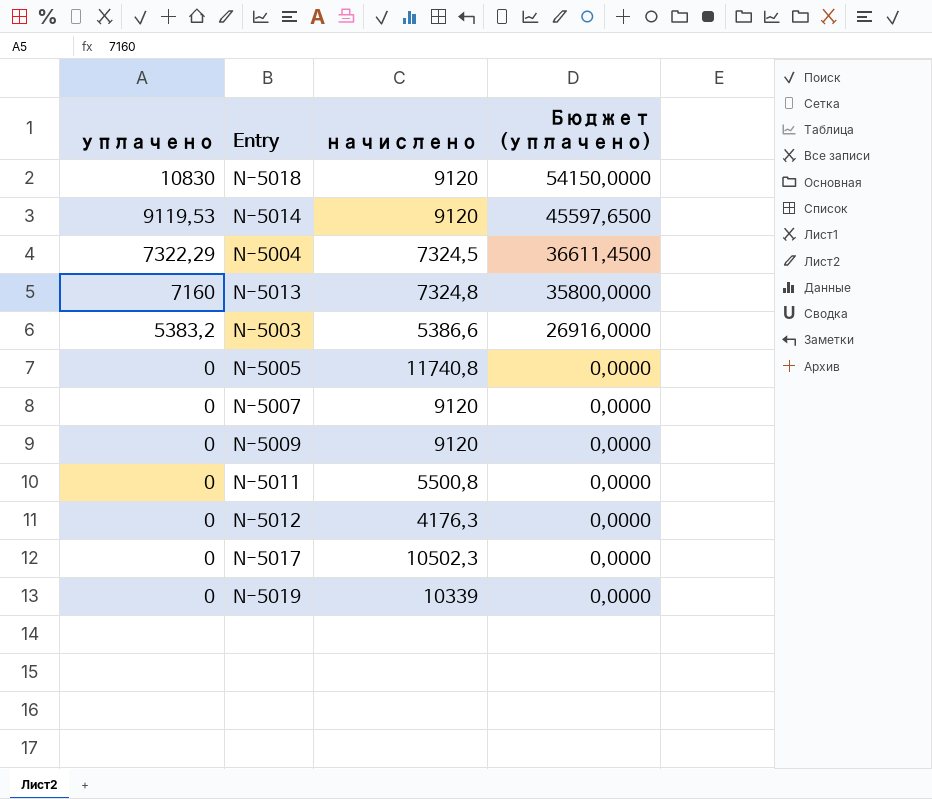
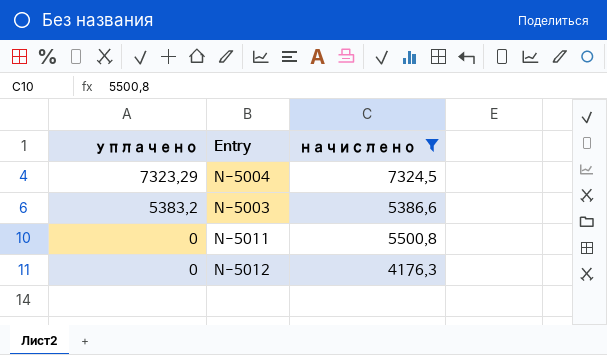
filter: none -> начислено <= 7324,5
column Бюджет (уплачено) | formula: [уплачено] * 5 -> none
N-5004 | уплачено: 7322,29 -> 7323,29

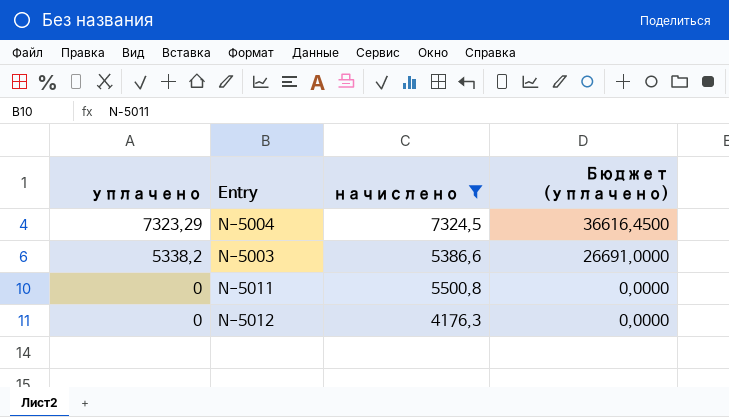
column Бюджет (уплачено) | formula: none -> [уплачено] * 5
N-5003 | уплачено: 5383,2 -> 5338,2

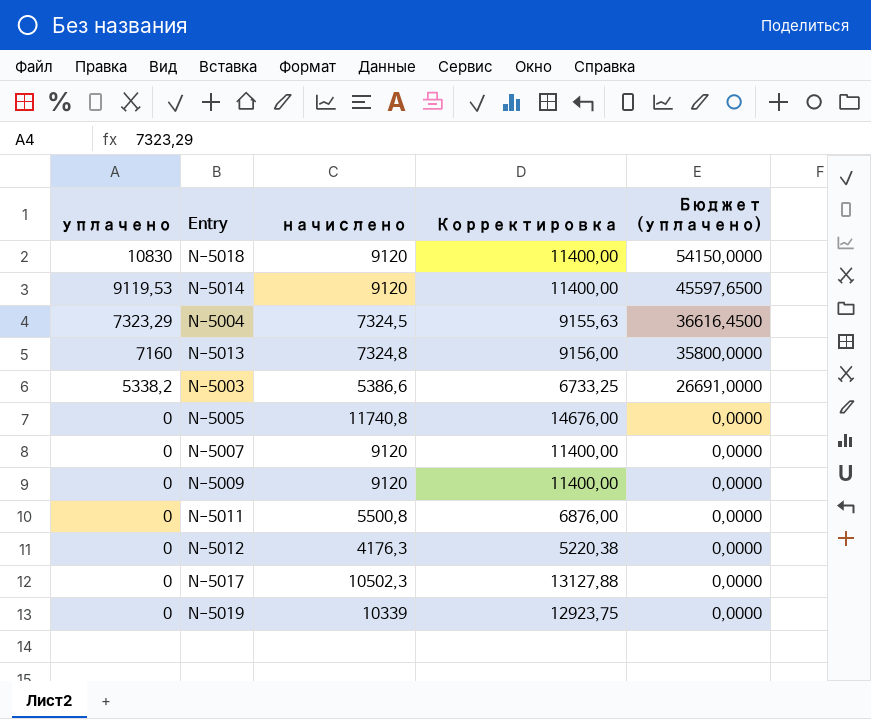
filter: начислено <= 7324,5 -> none
column Корректировка | formula: none -> [начислено] * 1,25

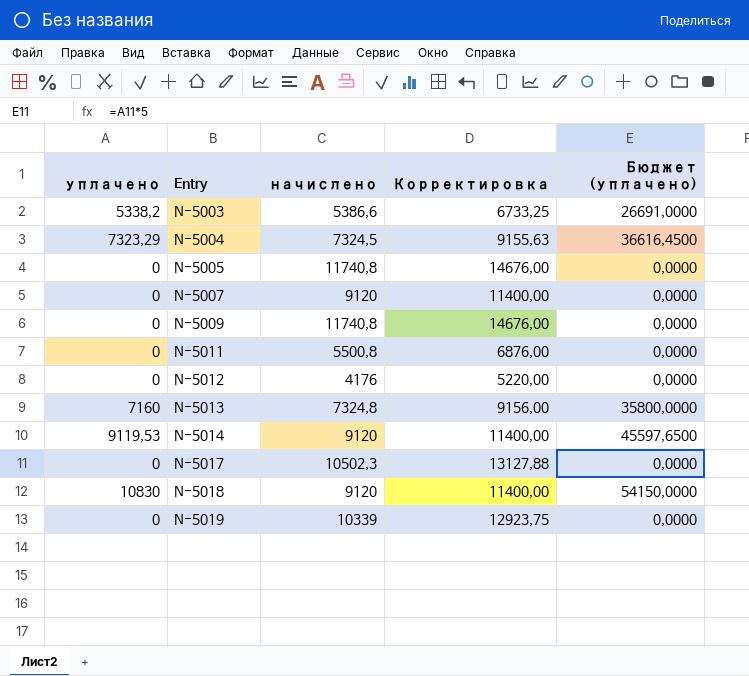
row order: уплачено descending -> Entry ascending
N-5009 | начислено: 9120 -> 11740,8
N-5009 | Корректировка: 11400,00 -> 14676,00
N-5012 | начислено: 4176,3 -> 4176
N-5012 | Корректировка: 5220,38 -> 5220,00

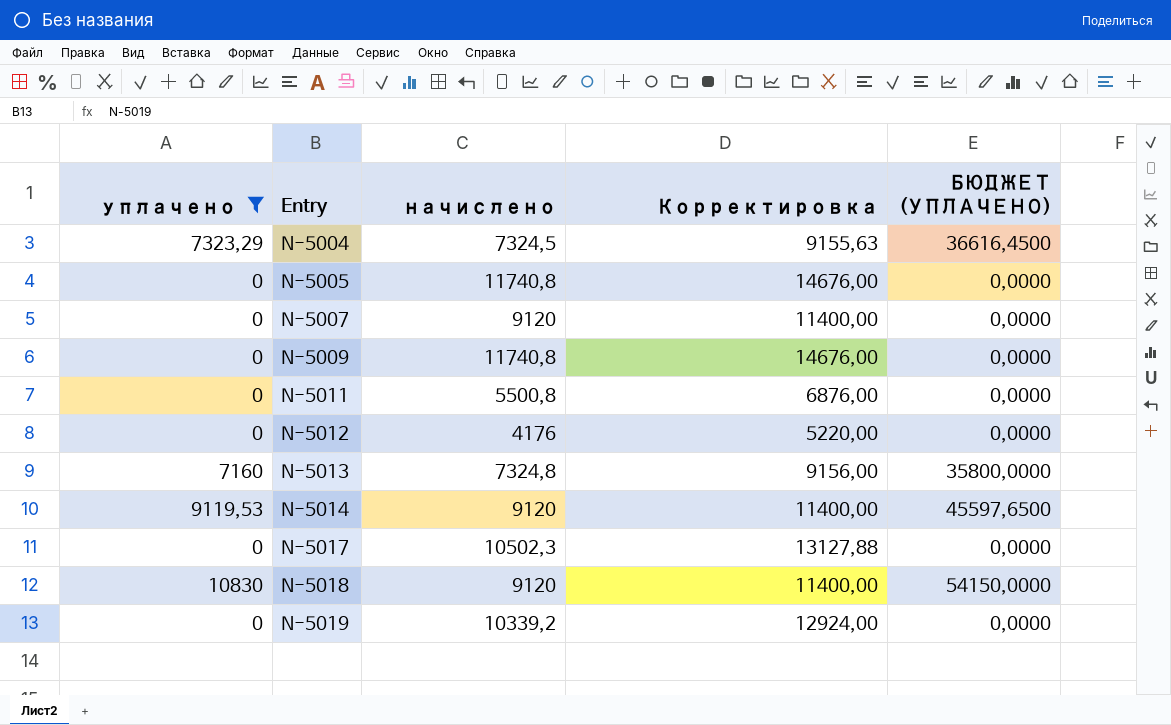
filter: none -> уплачено != 5338,2
column name: Бюджет (уплачено) -> БЮДЖЕТ (УПЛАЧЕНО)
N-5019 | начислено: 10339 -> 10339,2
N-5019 | Корректировка: 12923,75 -> 12924,00

